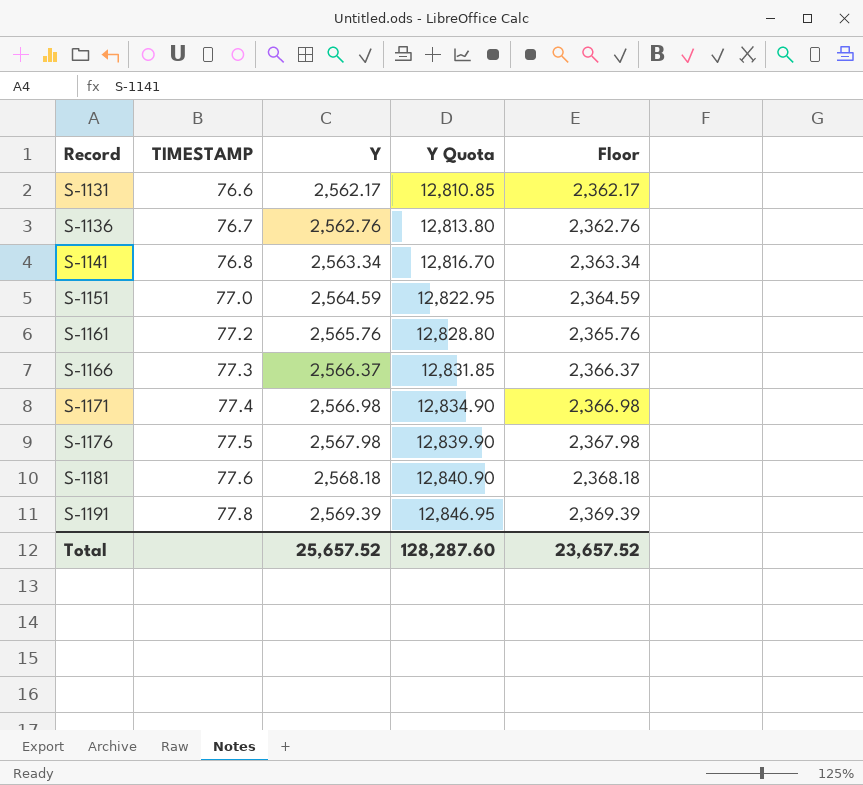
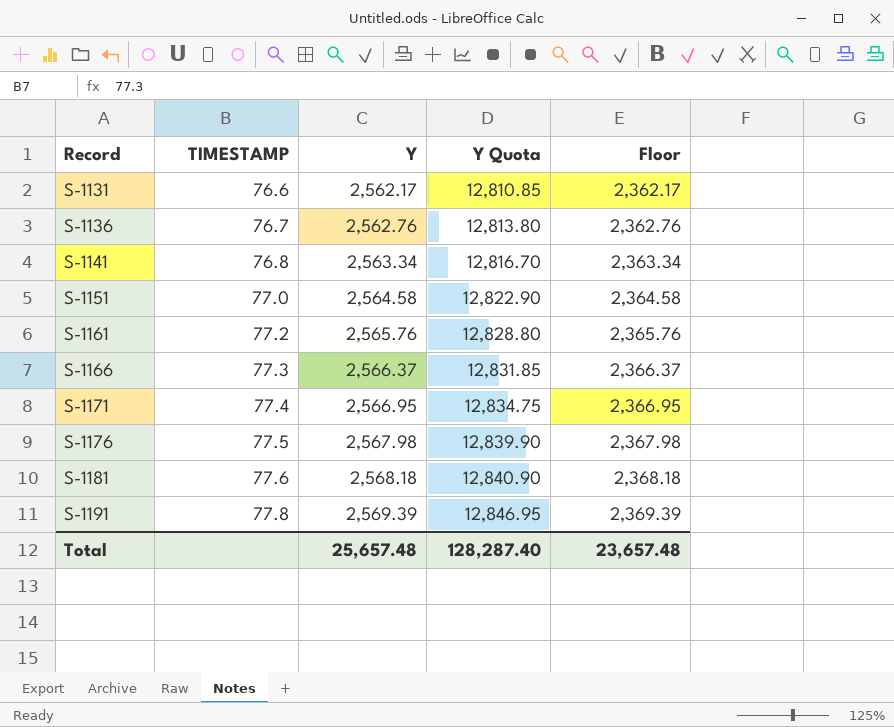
S-1151 | Y: 2,564.59 -> 2,564.58
S-1151 | Y Quota: 12,822.95 -> 12,822.90
S-1151 | Floor: 2,364.59 -> 2,364.58
S-1171 | Y: 2,566.98 -> 2,566.95
S-1171 | Y Quota: 12,834.90 -> 12,834.75
S-1171 | Floor: 2,366.98 -> 2,366.95
Total | Y: 25,657.52 -> 25,657.48
Total | Y Quota: 128,287.60 -> 128,287.40
Total | Floor: 23,657.52 -> 23,657.48

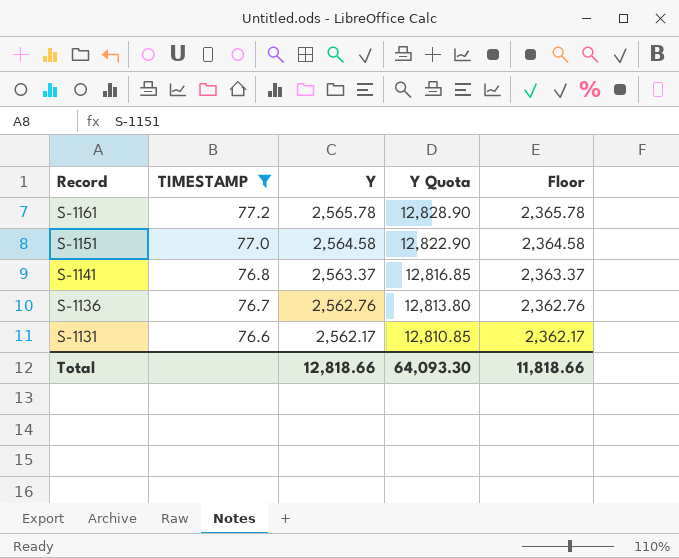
filter: none -> TIMESTAMP <= 77.2
row order: Record ascending -> Record descending
S-1161 | Y: 2,565.76 -> 2,565.78
S-1161 | Y Quota: 12,828.80 -> 12,828.90
S-1161 | Floor: 2,365.76 -> 2,365.78
S-1141 | Y: 2,563.34 -> 2,563.37
S-1141 | Y Quota: 12,816.70 -> 12,816.85
S-1141 | Floor: 2,363.34 -> 2,363.37
Total | Y: 25,657.48 -> 12,818.66
Total | Y Quota: 128,287.40 -> 64,093.30
Total | Floor: 23,657.48 -> 11,818.66

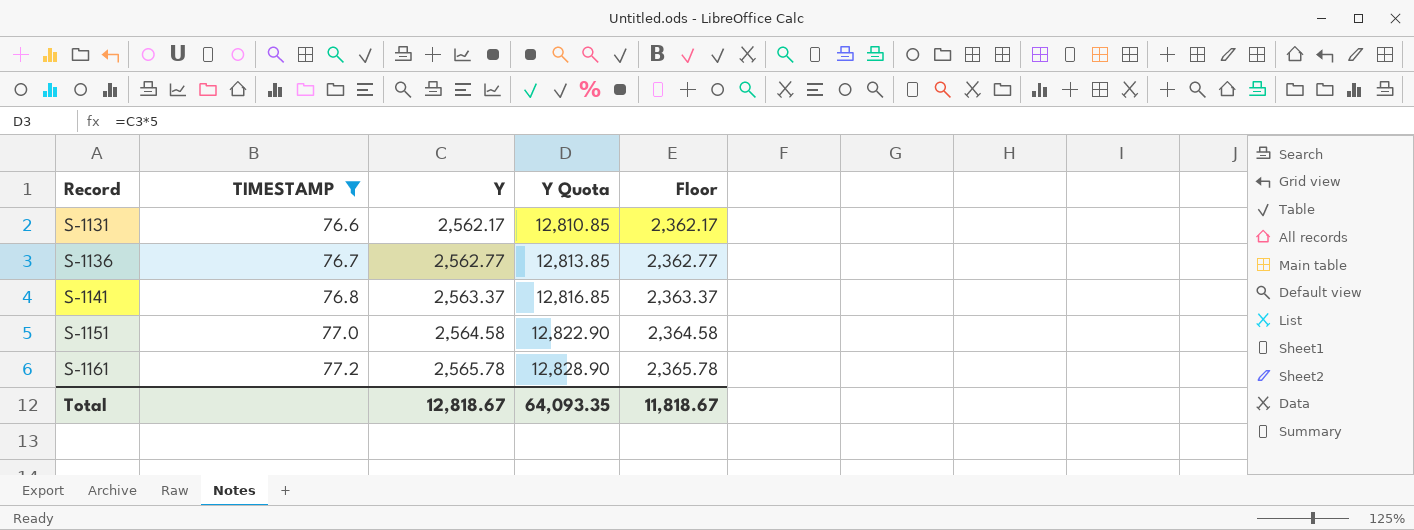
row order: Record descending -> Record ascending
S-1136 | Y: 2,562.76 -> 2,562.77
S-1136 | Y Quota: 12,813.80 -> 12,813.85
S-1136 | Floor: 2,362.76 -> 2,362.77
Total | Y: 12,818.66 -> 12,818.67
Total | Y Quota: 64,093.30 -> 64,093.35
Total | Floor: 11,818.66 -> 11,818.67

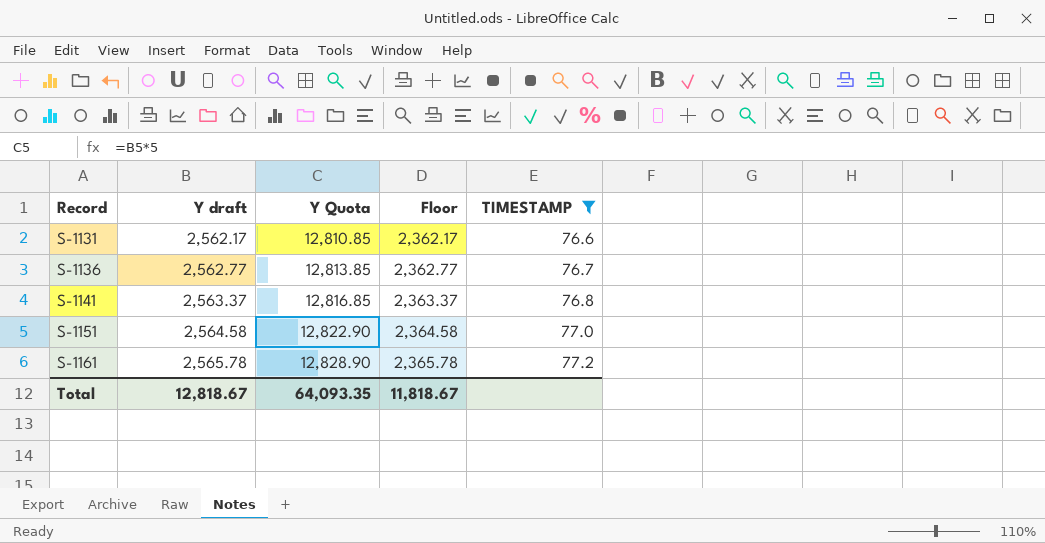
column name: Y -> Y draft
column TIMESTAMP | position: 2 -> 5

